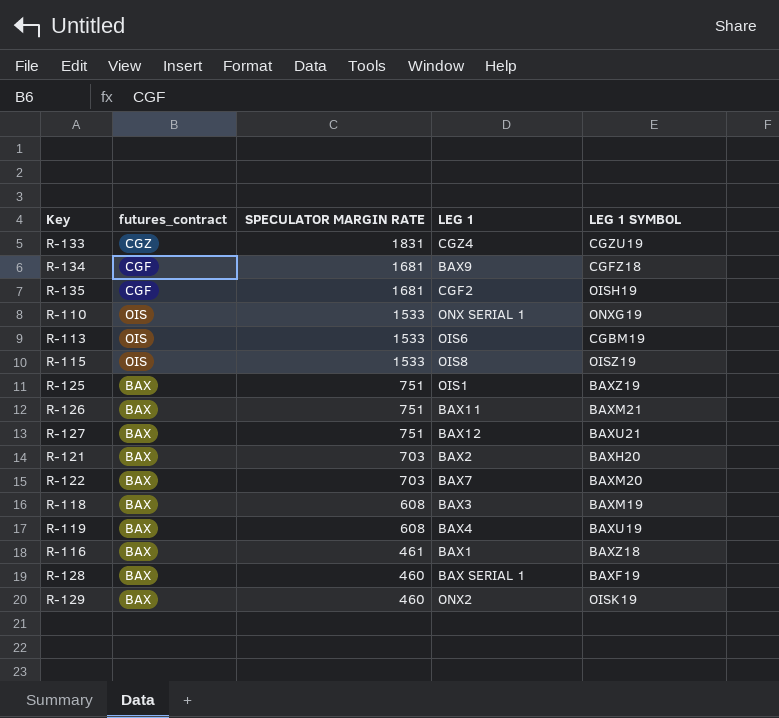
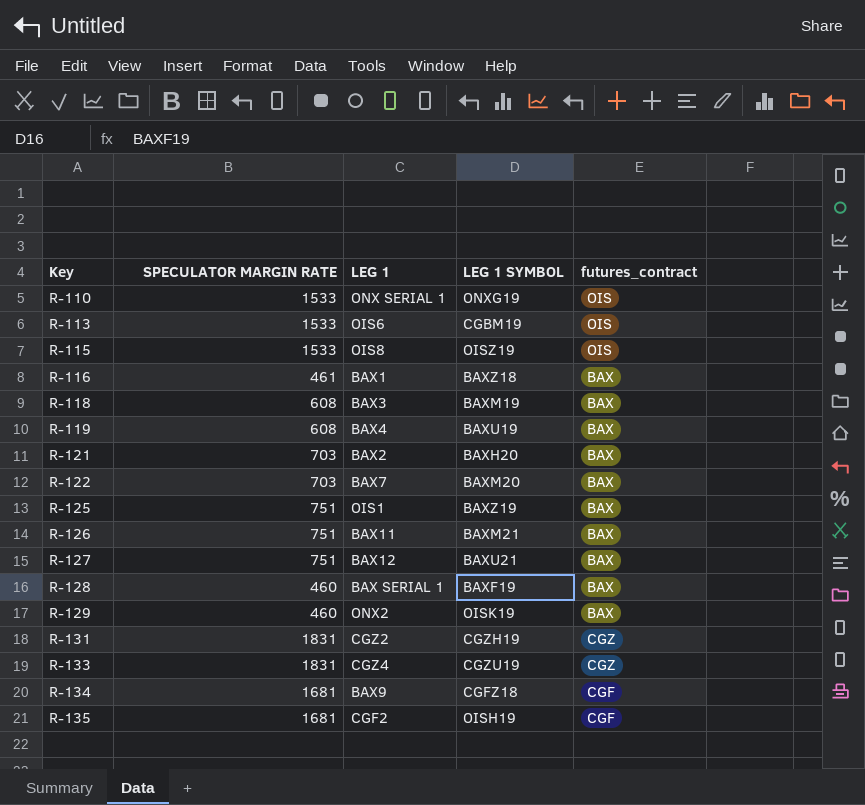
row order: SPECULATOR MARGIN RATE descending -> Key ascending
column futures_contract | position: 2 -> 5
row R-131: none -> 1831 | CGZ2 | CGZH19 | CGZ

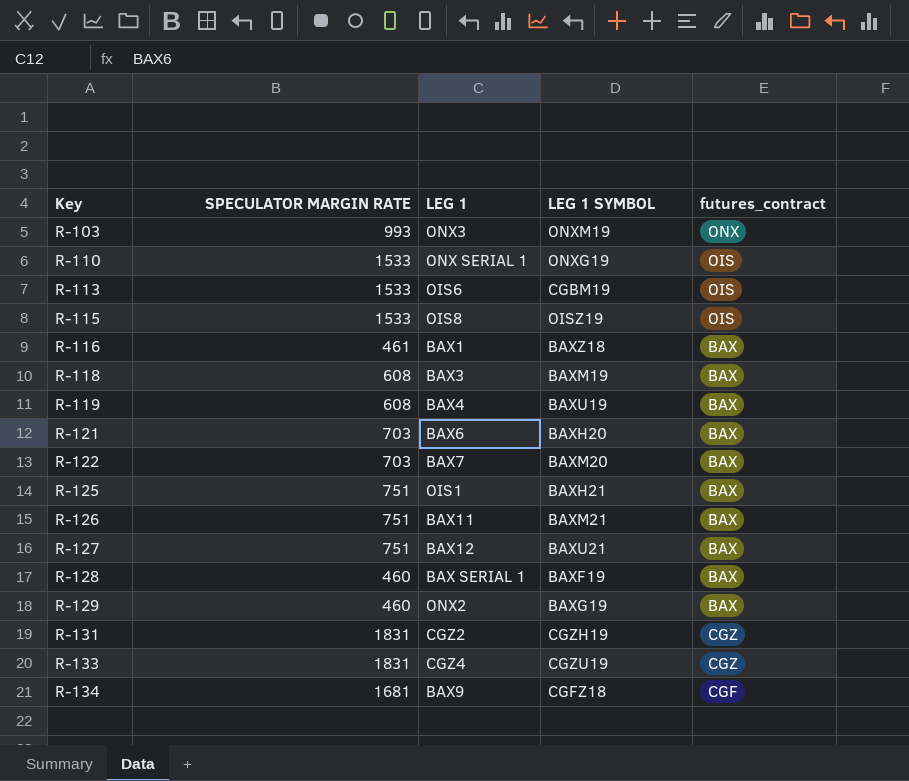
row R-135: 1681 | CGF2 | OISH19 | CGF -> none
row R-103: none -> 993 | ONX3 | ONXM19 | ONX
R-121 | LEG 1: BAX2 -> BAX6
R-125 | LEG 1 SYMBOL: BAXZ19 -> BAXH21
R-129 | LEG 1 SYMBOL: OISK19 -> BAXG19

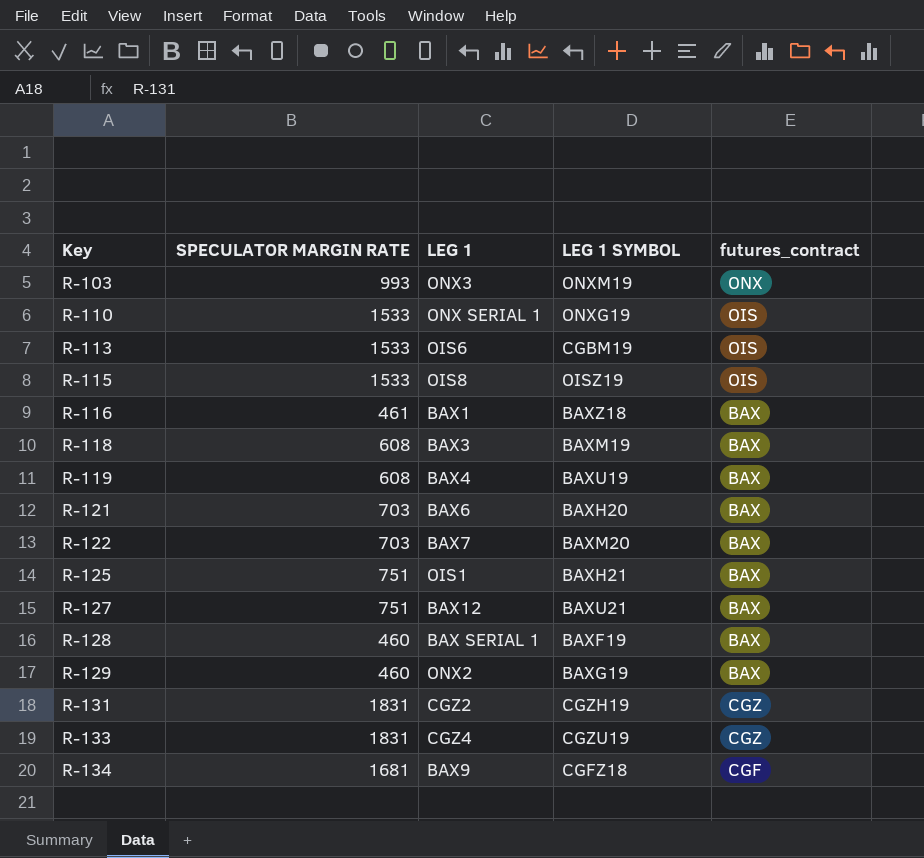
row R-126: 751 | BAX11 | BAXM21 | BAX -> none

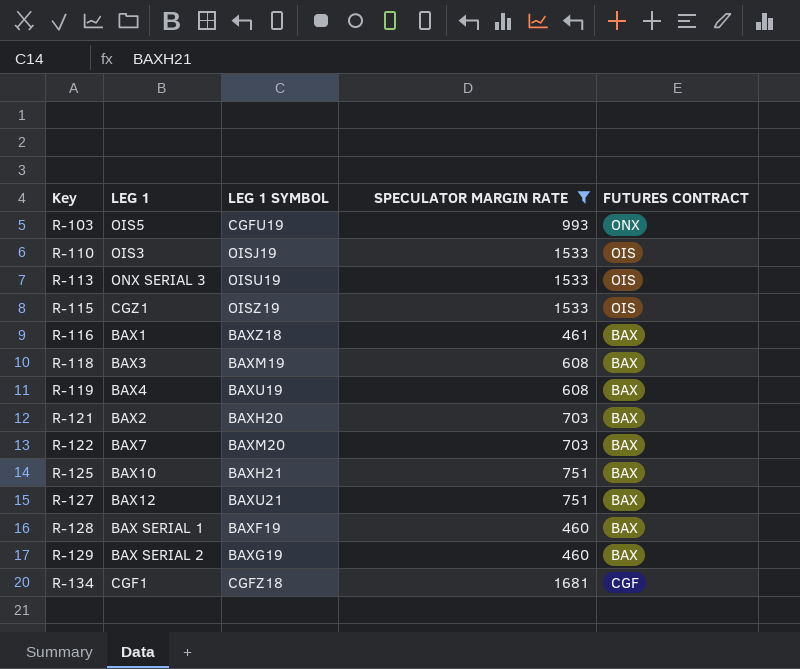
filter: none -> SPECULATOR MARGIN RATE != 1831
column SPECULATOR MARGIN RATE | position: 2 -> 4
column name: futures_contract -> FUTURES CONTRACT
R-103 | LEG 1: ONX3 -> OIS5
R-103 | LEG 1 SYMBOL: ONXM19 -> CGFU19
R-110 | LEG 1: ONX SERIAL 1 -> OIS3
R-110 | LEG 1 SYMBOL: ONXG19 -> OISJ19
R-113 | LEG 1: OIS6 -> ONX SERIAL 3
R-113 | LEG 1 SYMBOL: CGBM19 -> OISU19
R-115 | LEG 1: OIS8 -> CGZ1
R-121 | LEG 1: BAX6 -> BAX2
R-125 | LEG 1: OIS1 -> BAX10
R-129 | LEG 1: ONX2 -> BAX SERIAL 2
R-134 | LEG 1: BAX9 -> CGF1

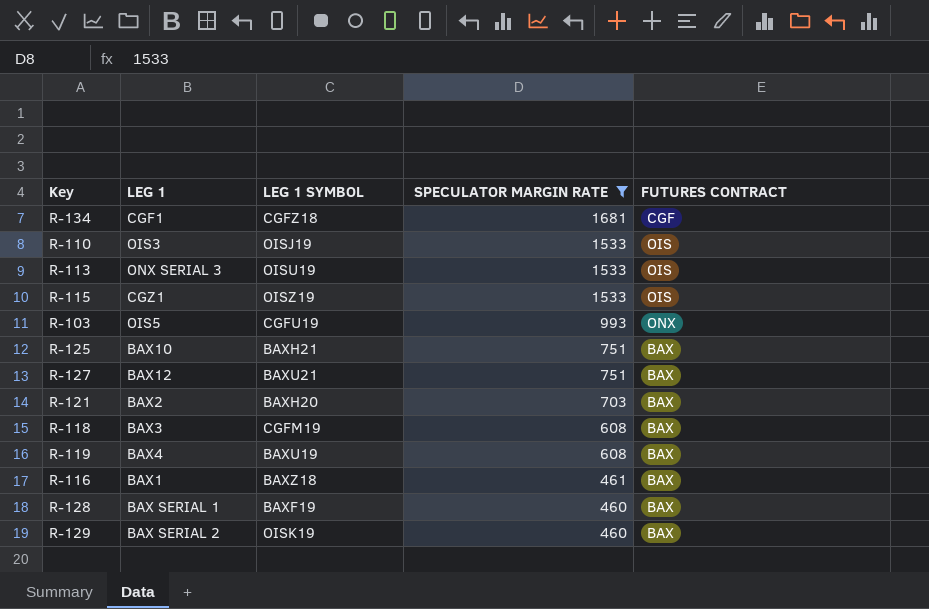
row order: Key ascending -> SPECULATOR MARGIN RATE descending
row R-122: BAX7 | BAXM20 | 703 | BAX -> none
R-118 | LEG 1 SYMBOL: BAXM19 -> CGFM19
R-129 | LEG 1 SYMBOL: BAXG19 -> OISK19

